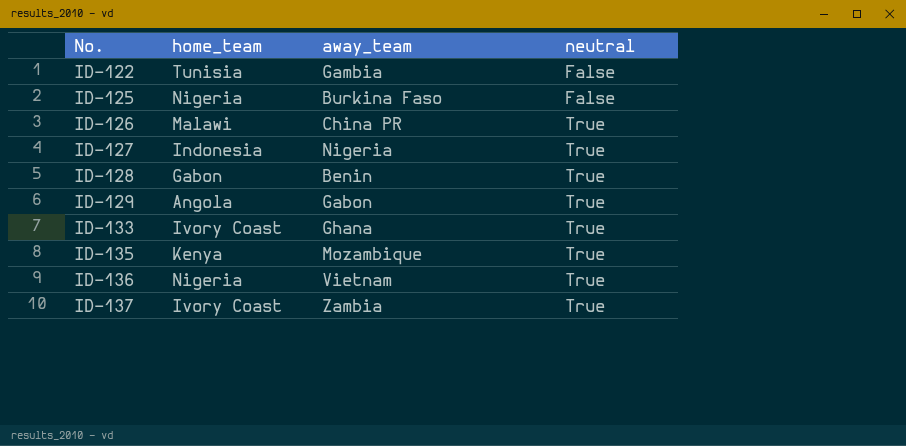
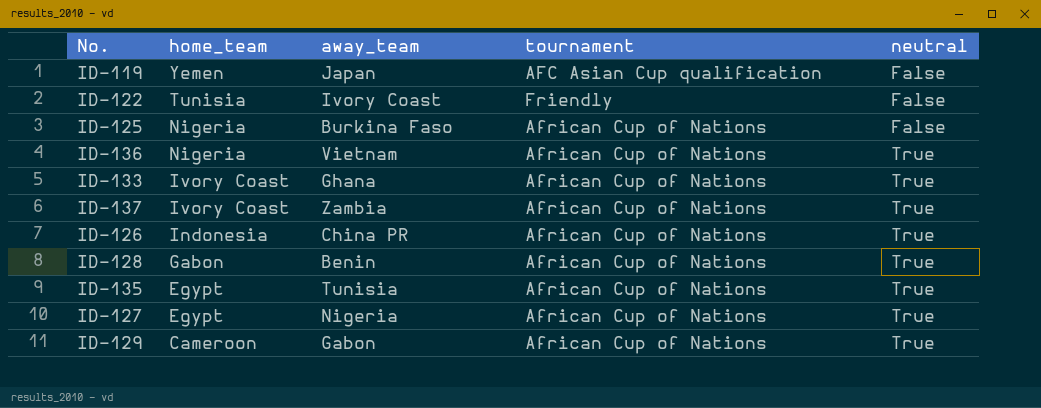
row order: No. ascending -> home_team descending
column tournament | position: none -> 4
row ID-119: none -> Yemen | Japan | AFC Asian Cup qualification | False
ID-122 | away_team: Gambia -> Ivory Coast
ID-126 | home_team: Malawi -> Indonesia
ID-135 | home_team: Kenya -> Egypt
ID-135 | away_team: Mozambique -> Tunisia
ID-127 | home_team: Indonesia -> Egypt
ID-129 | home_team: Angola -> Cameroon

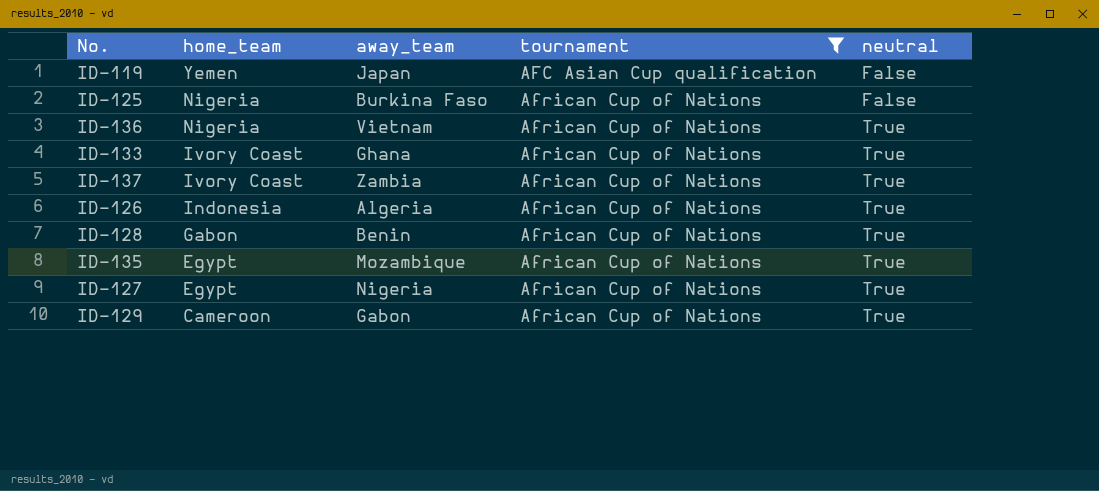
filter: none -> tournament != Friendly
ID-126 | away_team: China PR -> Algeria
ID-135 | away_team: Tunisia -> Mozambique

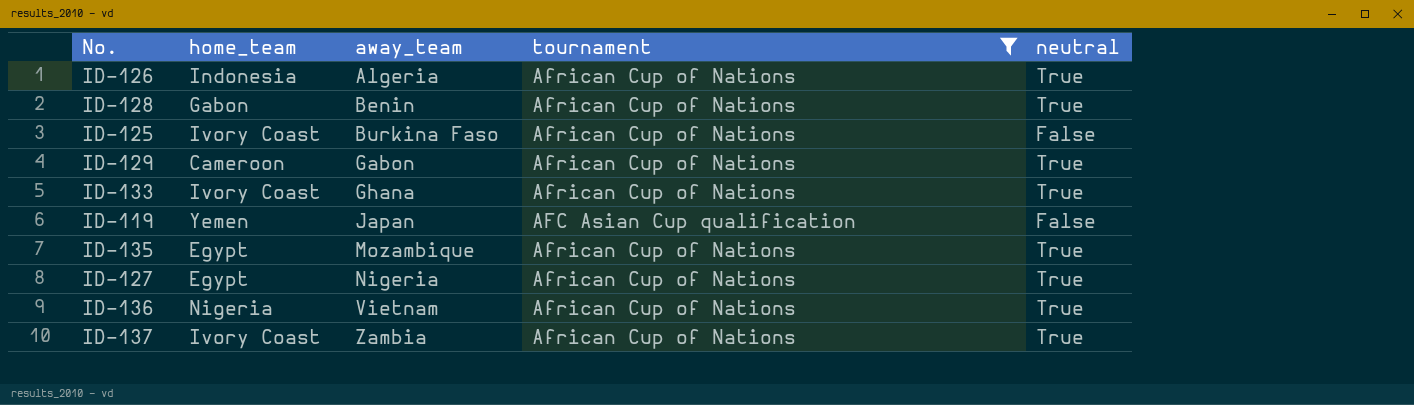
row order: home_team descending -> away_team ascending
ID-125 | home_team: Nigeria -> Ivory Coast

